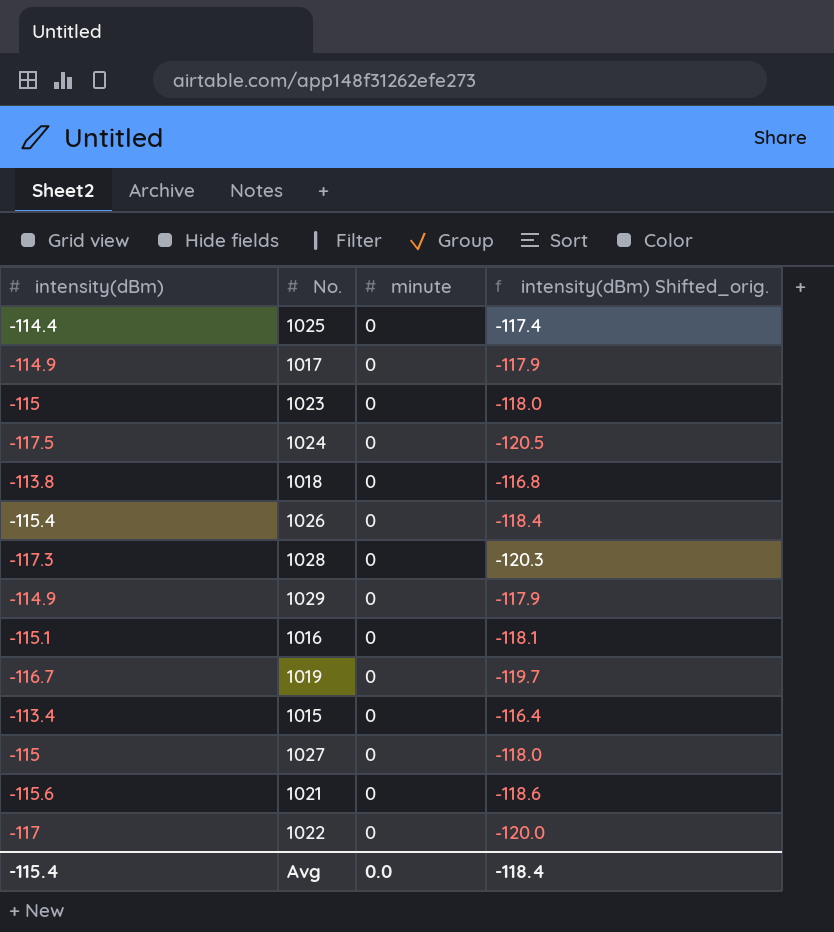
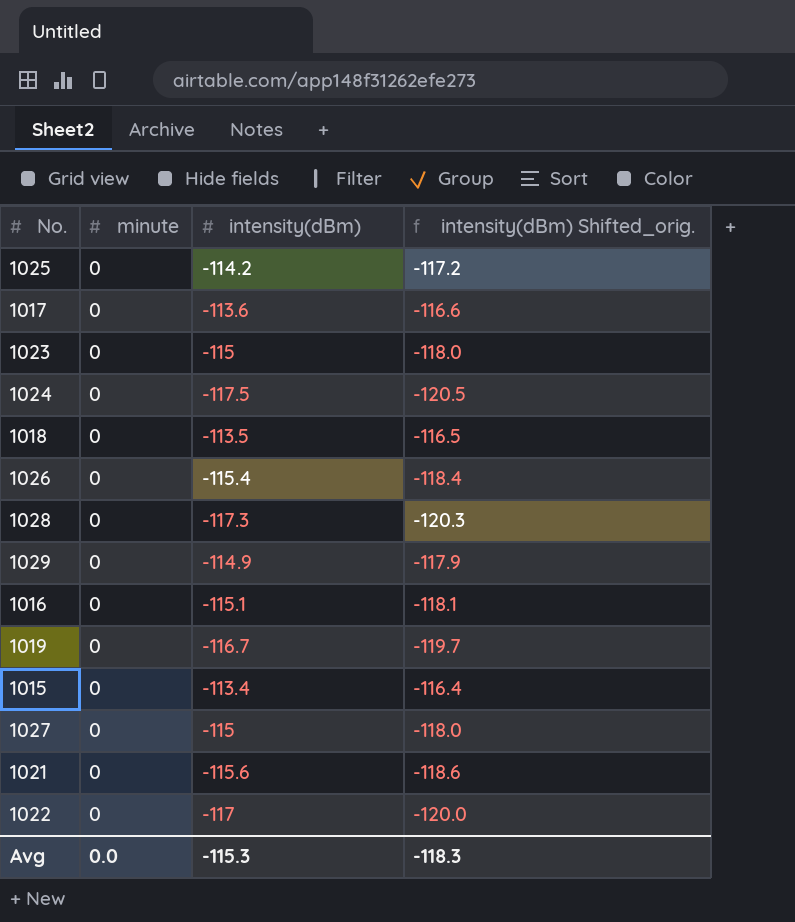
column intensity(dBm) | position: 1 -> 3
1025 | intensity(dBm): -114.4 -> -114.2
1025 | intensity(dBm) Shifted_orig.: -117.4 -> -117.2
1017 | intensity(dBm): -114.9 -> -113.6
1017 | intensity(dBm) Shifted_orig.: -117.9 -> -116.6
1018 | intensity(dBm): -113.8 -> -113.5
1018 | intensity(dBm) Shifted_orig.: -116.8 -> -116.5
Avg | intensity(dBm): -115.4 -> -115.3
Avg | intensity(dBm) Shifted_orig.: -118.4 -> -118.3

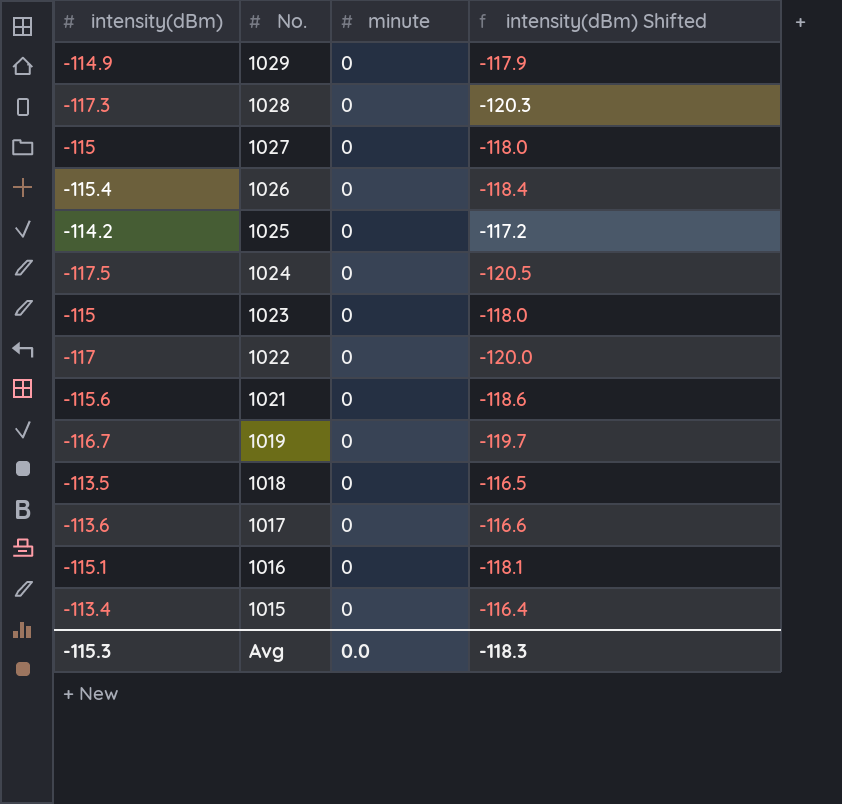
row order: none -> No. descending
column intensity(dBm) | position: 3 -> 1
column name: intensity(dBm) Shifted_orig. -> intensity(dBm) Shifted

